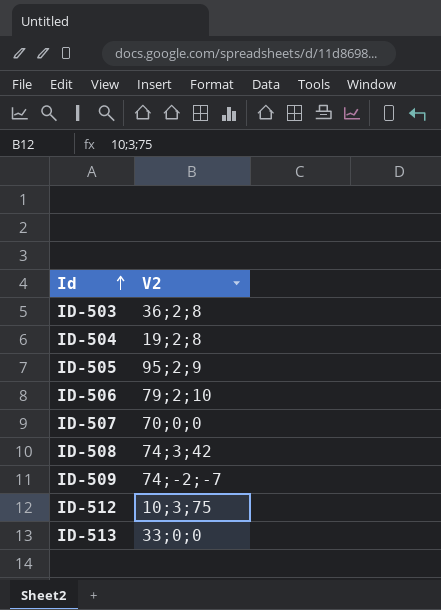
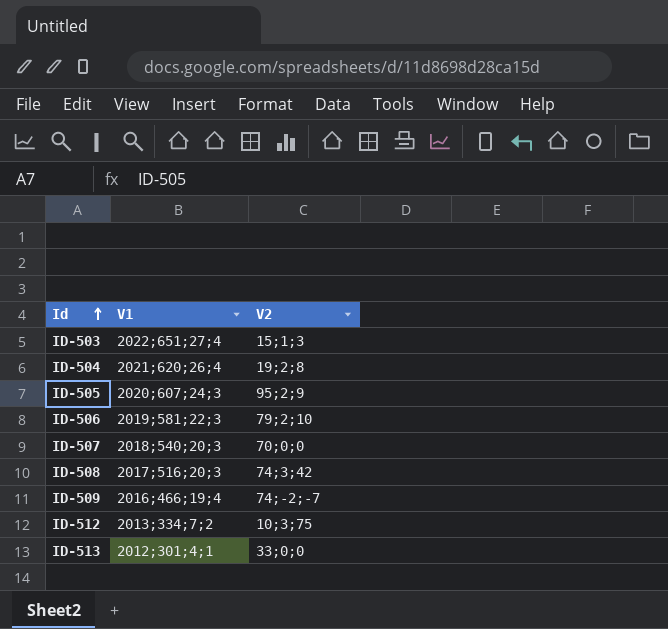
column V1 | position: none -> 2
ID-503 | V2: 36;2;8 -> 15;1;3

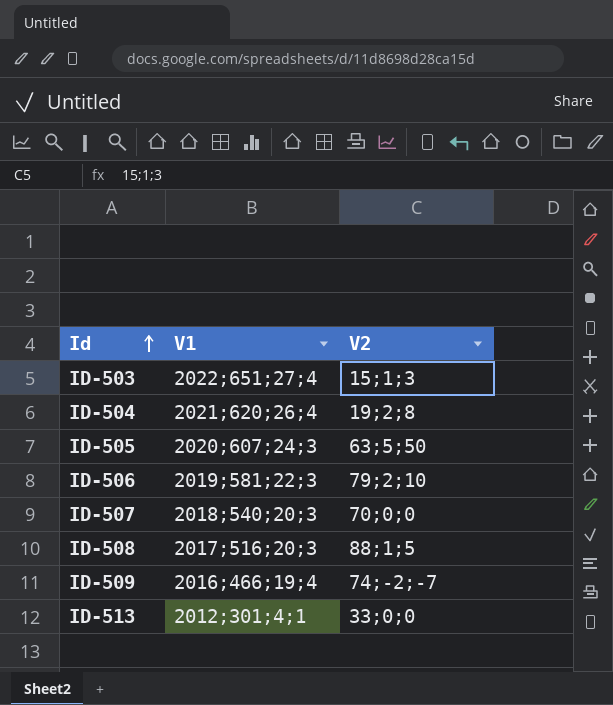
row ID-512: 2013;334;7;2 | 10;3;75 -> none
ID-505 | V2: 95;2;9 -> 63;5;50
ID-508 | V2: 74;3;42 -> 88;1;5

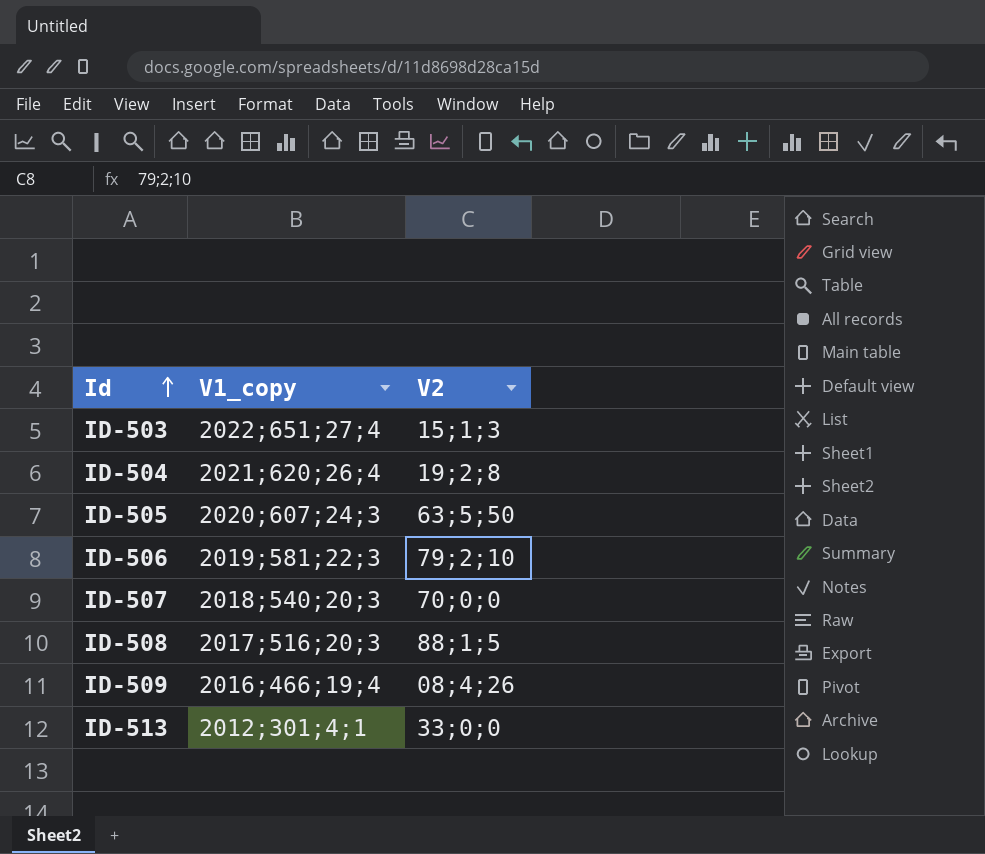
column name: V1 -> V1_copy
ID-509 | V2: 74;-2;-7 -> 08;4;26

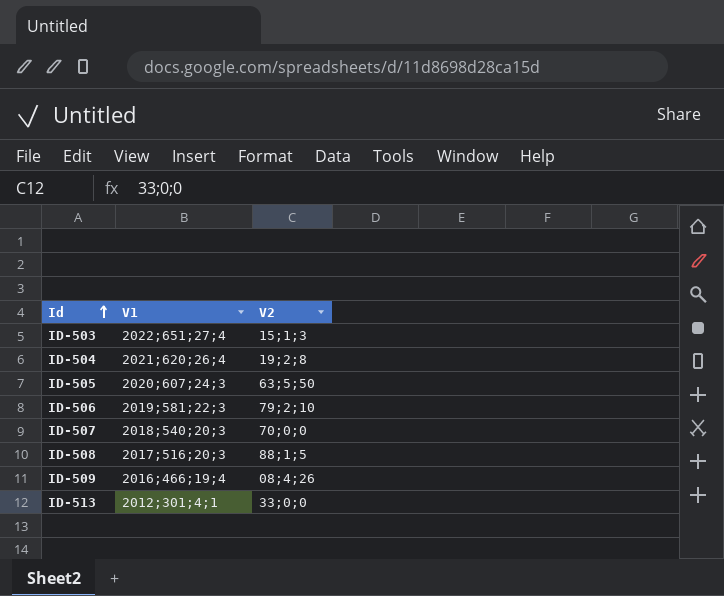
column name: V1_copy -> V1

